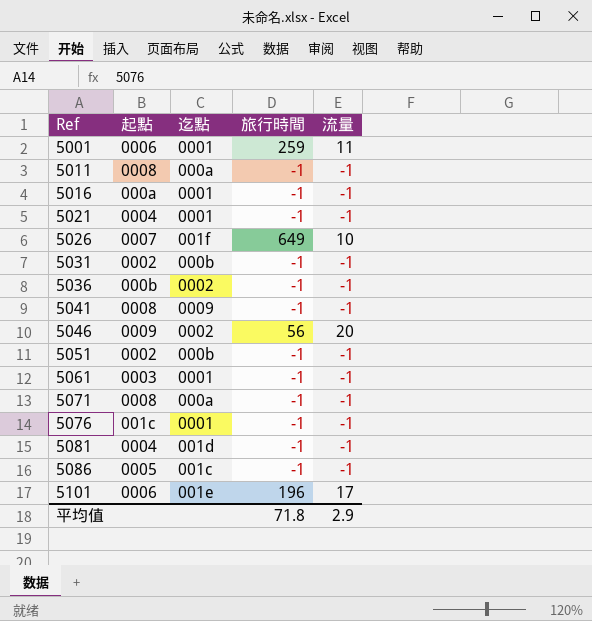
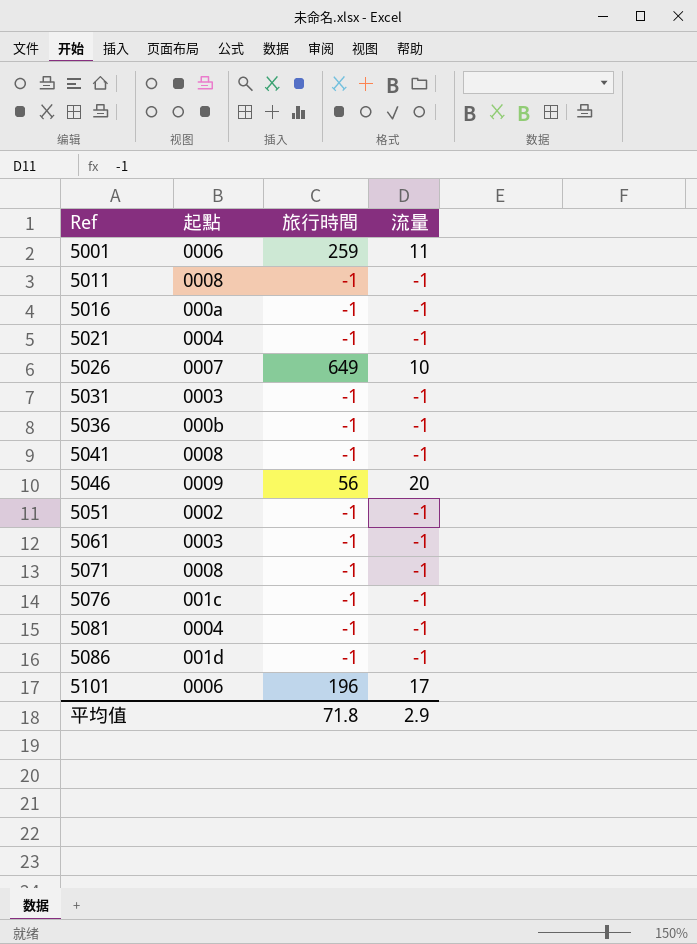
column 迄點 | position: 3 -> none
5031 | 起點: 0002 -> 0003
5086 | 起點: 0005 -> 001d

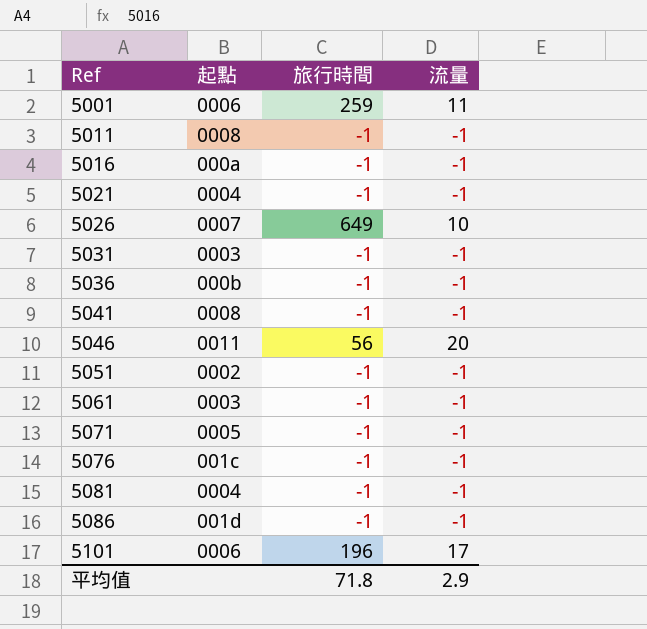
5046 | 起點: 0009 -> 0011
5071 | 起點: 0008 -> 0005

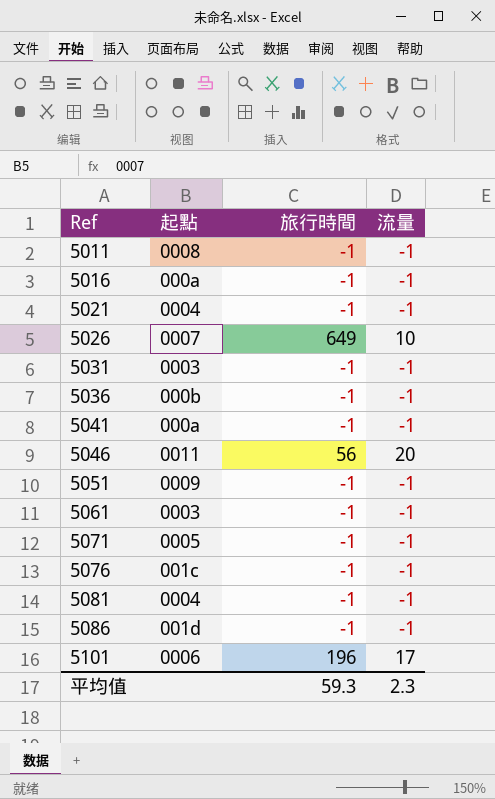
row 5001: 0006 | 259 | 11 -> none
5041 | 起點: 0008 -> 000a
5051 | 起點: 0002 -> 0009
平均值 | 旅行時間: 71.8 -> 59.3
平均值 | 流量: 2.9 -> 2.3

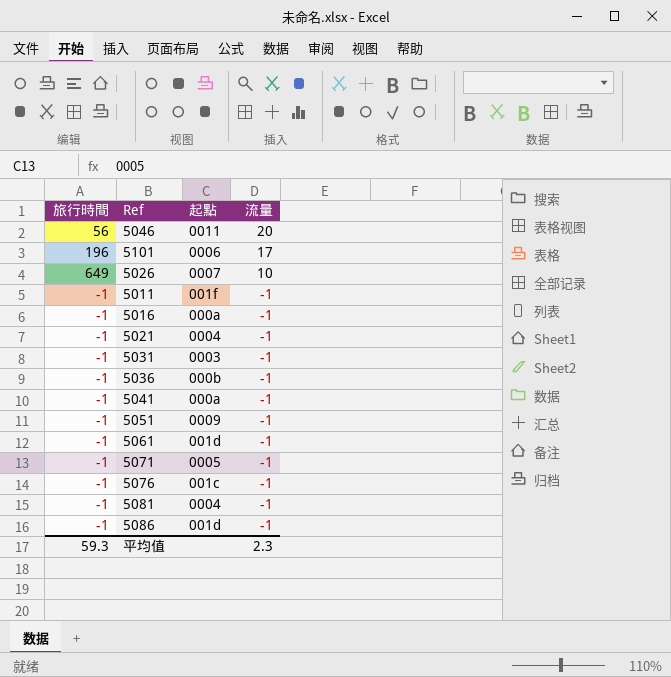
row order: Ref ascending -> 流量 descending
column 旅行時間 | position: 3 -> 1
5011 | 起點: 0008 -> 001f
5061 | 起點: 0003 -> 001d

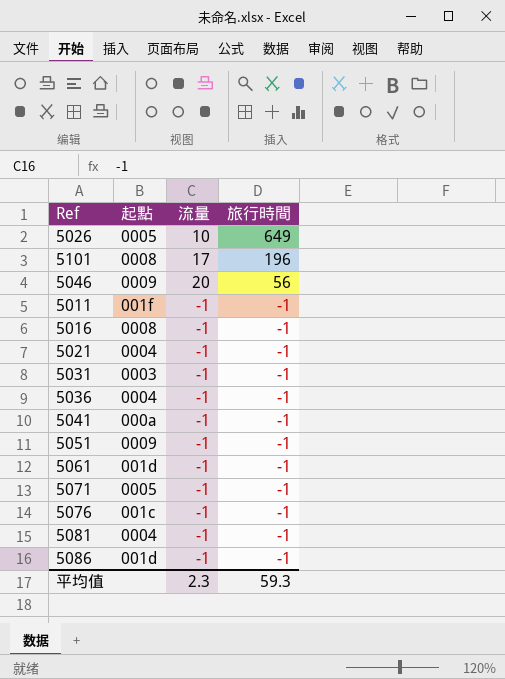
row order: 流量 descending -> 旅行時間 descending
column 旅行時間 | position: 1 -> 4
5026 | 起點: 0007 -> 0005
5101 | 起點: 0006 -> 0008
5046 | 起點: 0011 -> 0009
5016 | 起點: 000a -> 0008
5036 | 起點: 000b -> 0004

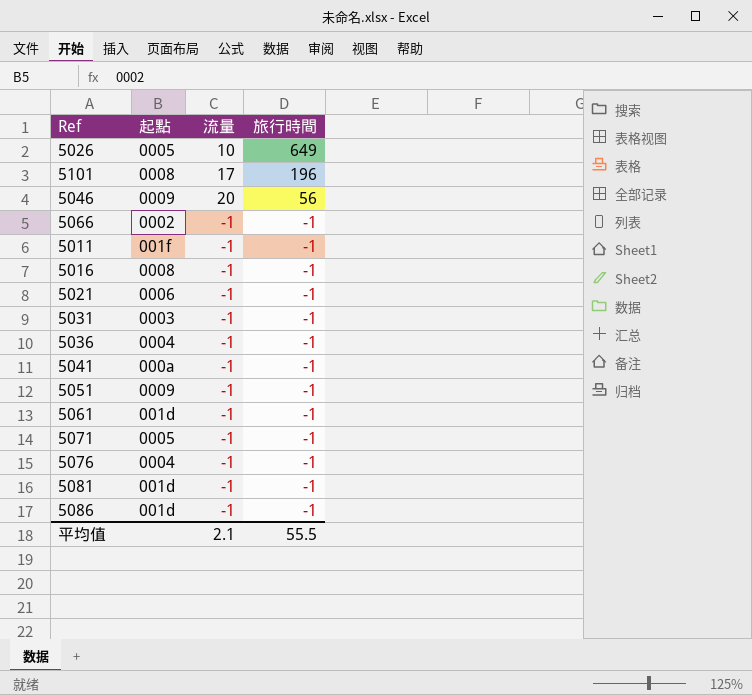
row 5066: none -> 0002 | -1 | -1
5021 | 起點: 0004 -> 0006
5076 | 起點: 001c -> 0004
5081 | 起點: 0004 -> 001d
平均值 | 流量: 2.3 -> 2.1
平均值 | 旅行時間: 59.3 -> 55.5

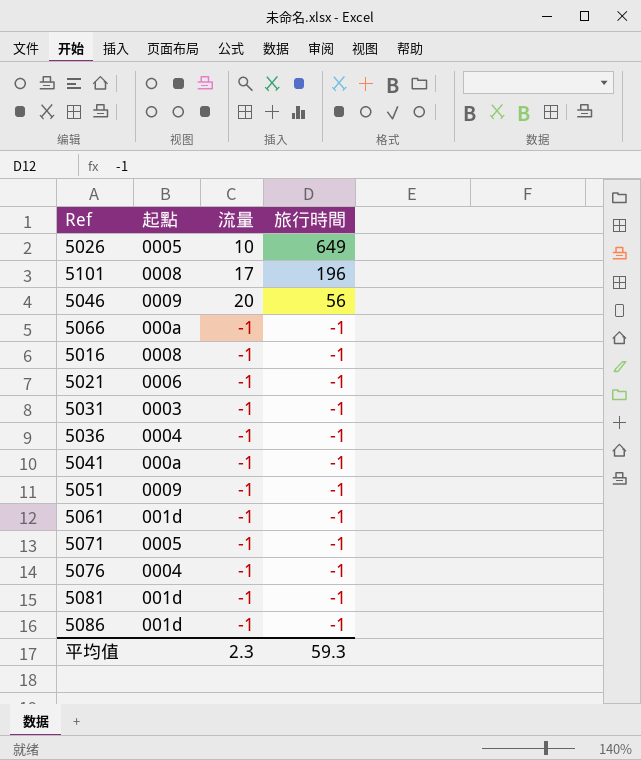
row 5011: 001f | -1 | -1 -> none
5066 | 起點: 0002 -> 000a
平均值 | 流量: 2.1 -> 2.3
平均值 | 旅行時間: 55.5 -> 59.3

